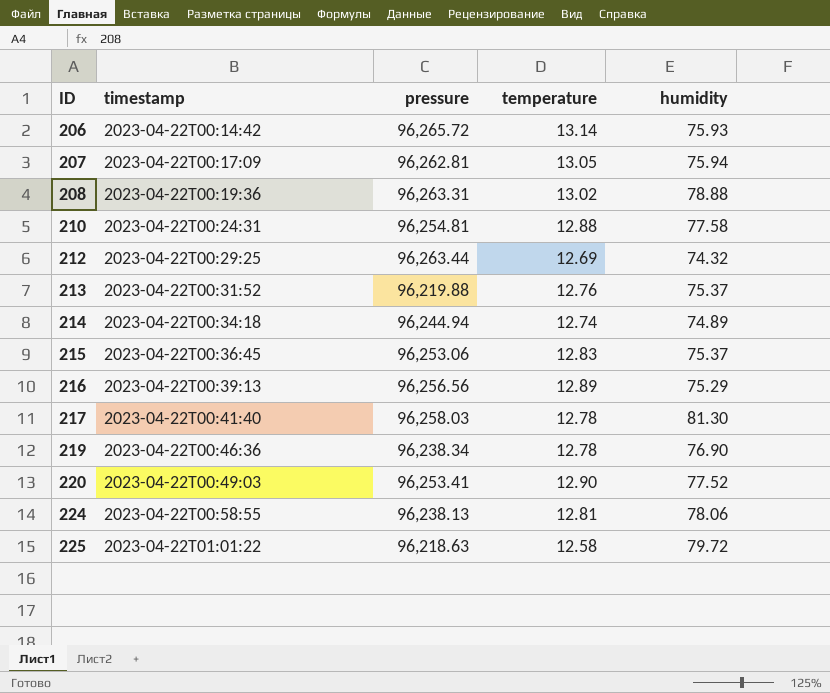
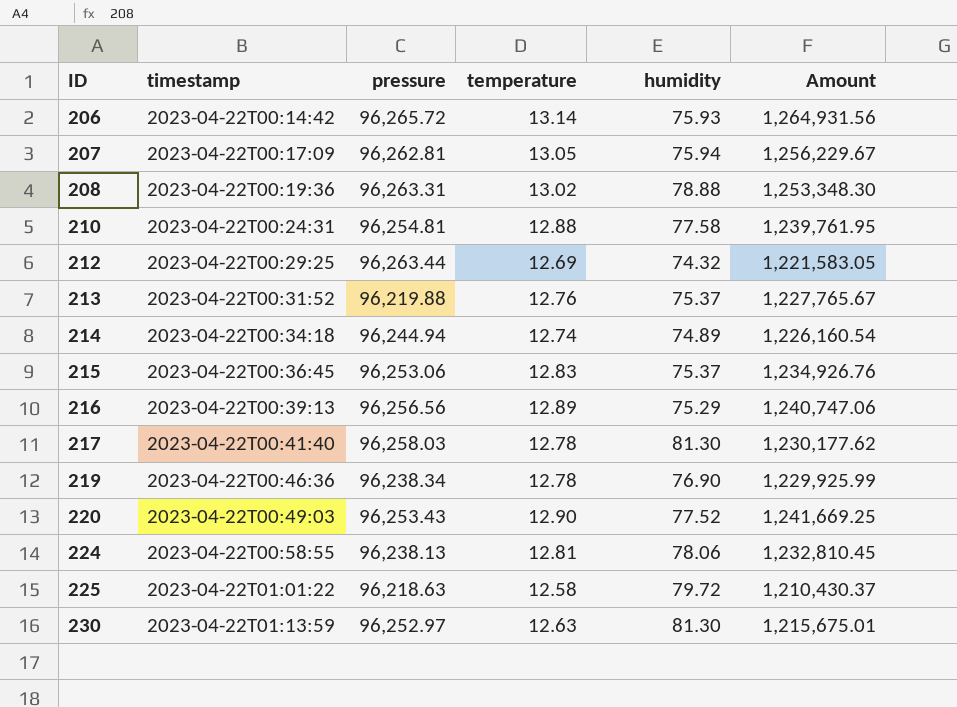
column Amount | formula: none -> [pressure] * [temperature]
220 | pressure: 96,253.41 -> 96,253.43
row 230: none -> 2023-04-22T01:13:59 | 96,252.97 | 12.63 | 81.30 | 1,215,675.01

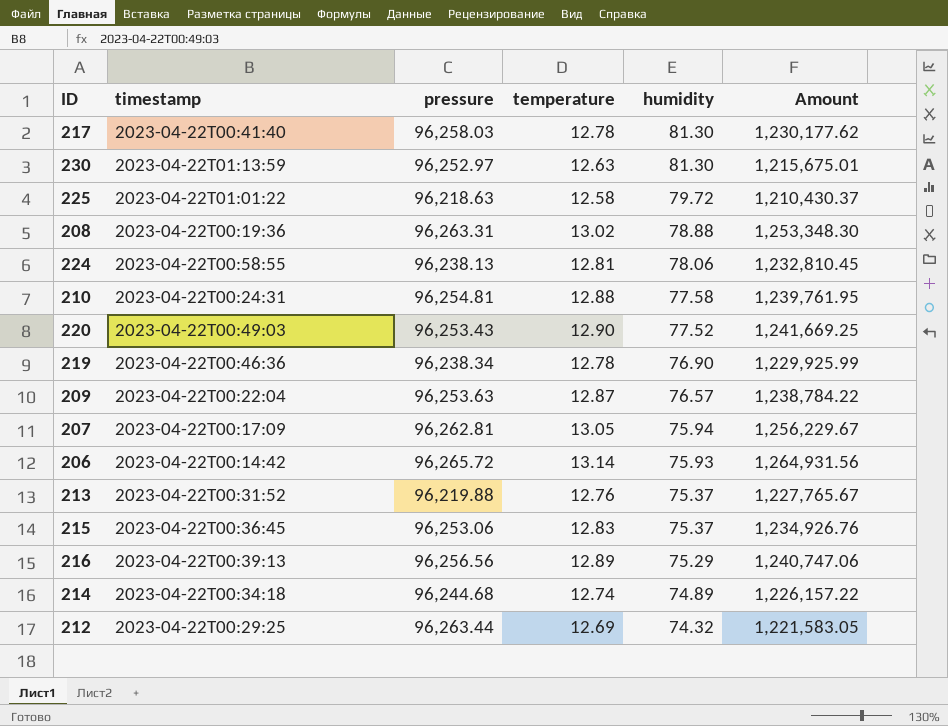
row order: ID ascending -> humidity descending
row 209: none -> 2023-04-22T00:22:04 | 96,253.63 | 12.87 | 76.57 | 1,238,784.22
214 | pressure: 96,244.94 -> 96,244.68
214 | Amount: 1,226,160.54 -> 1,226,157.22

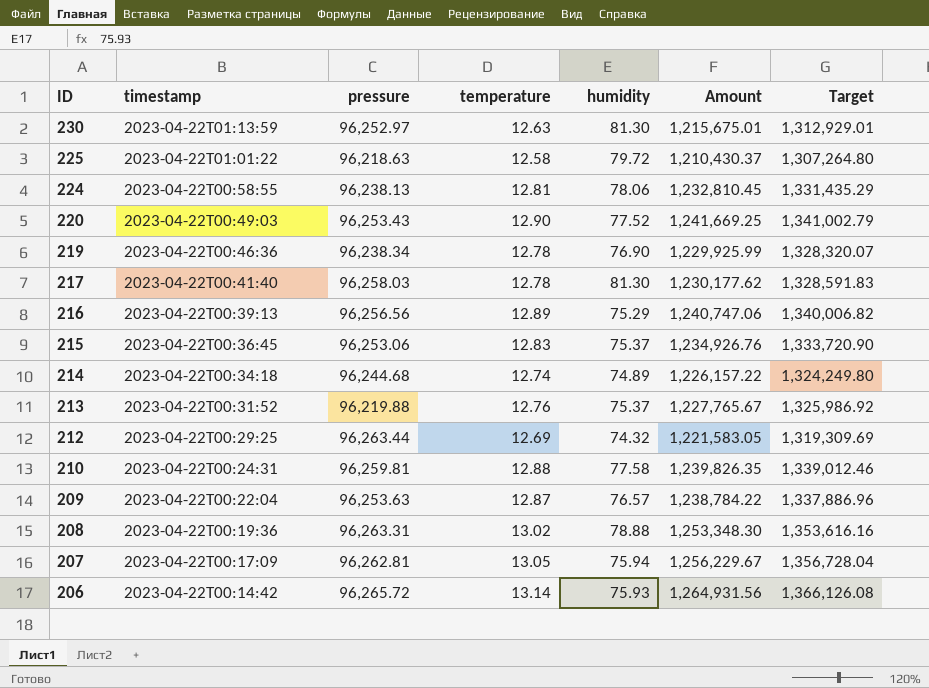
row order: humidity descending -> ID descending
column Target | formula: none -> [Amount] * 1.08
210 | pressure: 96,254.81 -> 96,259.81
210 | Amount: 1,239,761.95 -> 1,239,826.35

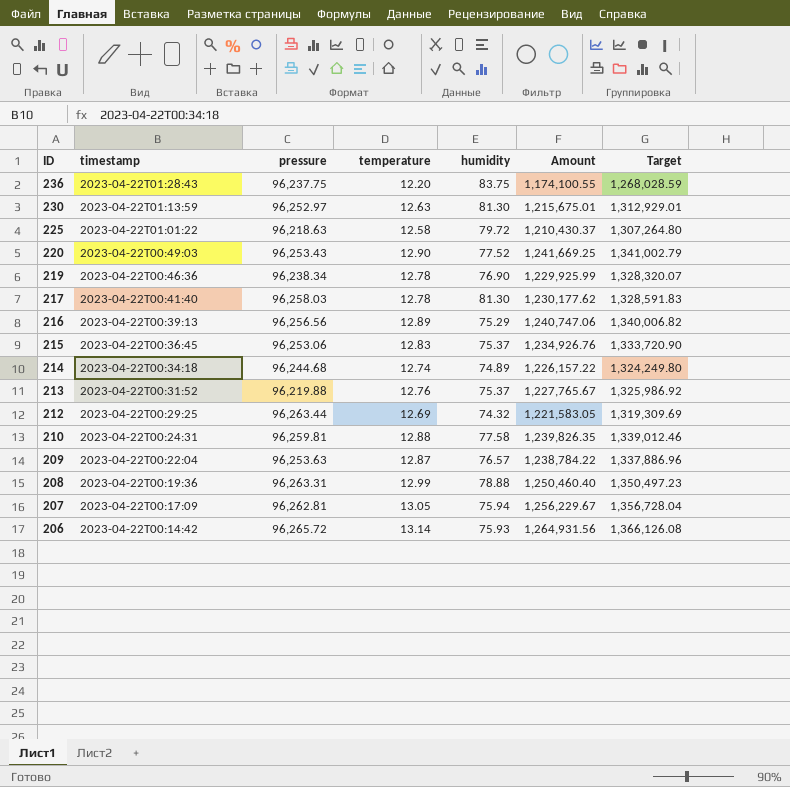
row 224: 2023-04-22T00:58:55 | 96,238.13 | 12.81 | 78.06 | 1,232,810.45 | 1,331,435.29 -> none
row 236: none -> 2023-04-22T01:28:43 | 96,237.75 | 12.20 | 83.75 | 1,174,100.55 | 1,268,028.59
208 | temperature: 13.02 -> 12.99
208 | Amount: 1,253,348.30 -> 1,250,460.40
208 | Target: 1,353,616.16 -> 1,350,497.23

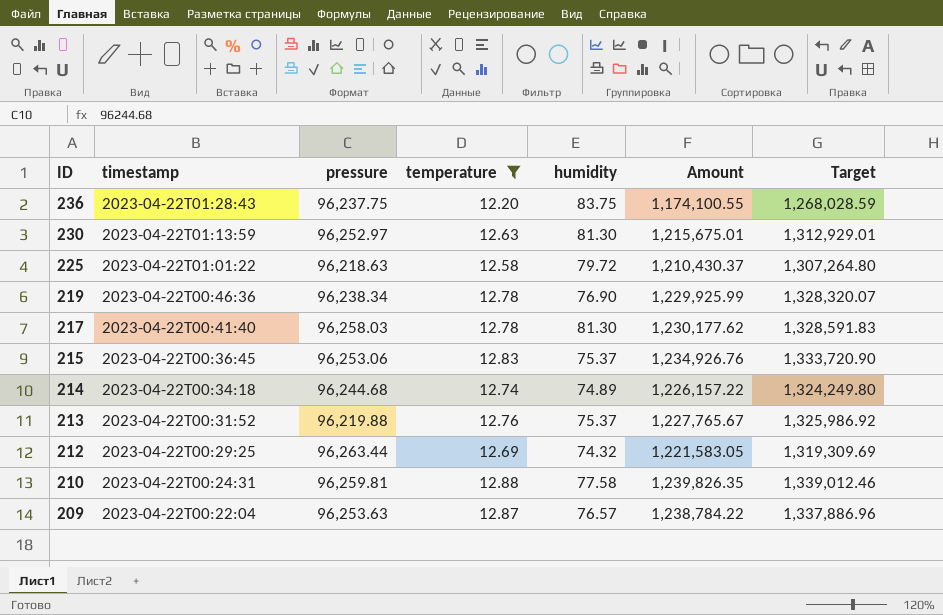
filter: none -> temperature <= 12.88

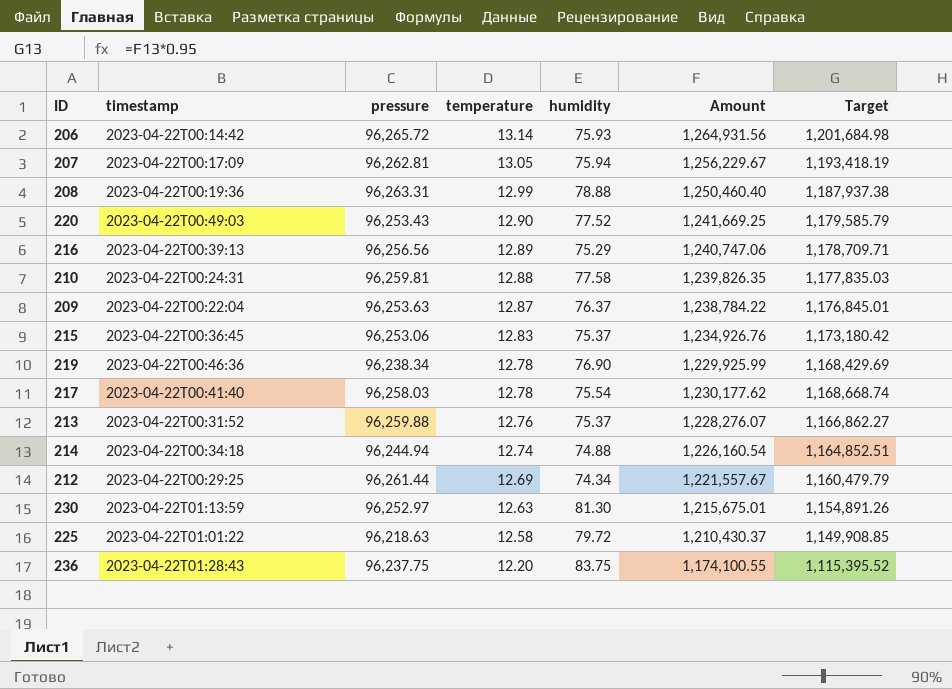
filter: temperature <= 12.88 -> none
row order: ID descending -> temperature descending
column Target | formula: [Amount] * 1.08 -> [Amount] * 0.95
209 | humidity: 76.57 -> 76.37
217 | humidity: 81.30 -> 75.54
213 | pressure: 96,219.88 -> 96,259.88
213 | Amount: 1,227,765.67 -> 1,228,276.07
214 | pressure: 96,244.68 -> 96,244.94
214 | humidity: 74.89 -> 74.88
214 | Amount: 1,226,157.22 -> 1,226,160.54
212 | pressure: 96,263.44 -> 96,261.44
212 | humidity: 74.32 -> 74.34
212 | Amount: 1,221,583.05 -> 1,221,557.67

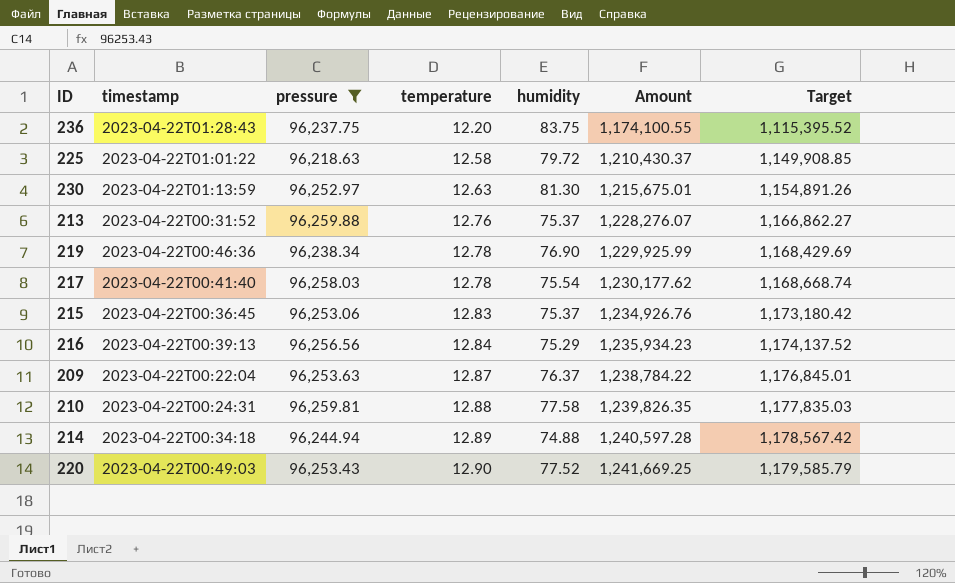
filter: none -> pressure <= 96,259.88
row order: temperature descending -> temperature ascending
216 | temperature: 12.89 -> 12.84
216 | Amount: 1,240,747.06 -> 1,235,934.23
216 | Target: 1,178,709.71 -> 1,174,137.52
214 | temperature: 12.74 -> 12.89
214 | Amount: 1,226,160.54 -> 1,240,597.28
214 | Target: 1,164,852.51 -> 1,178,567.42

